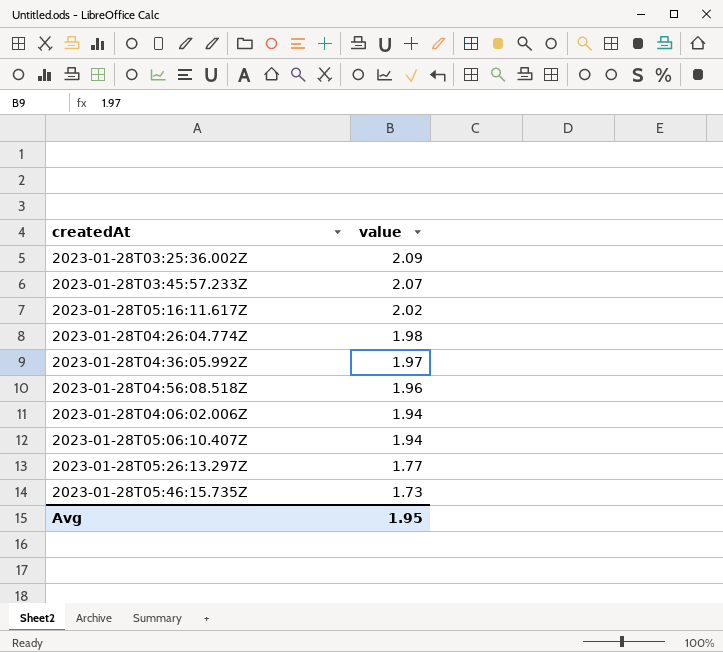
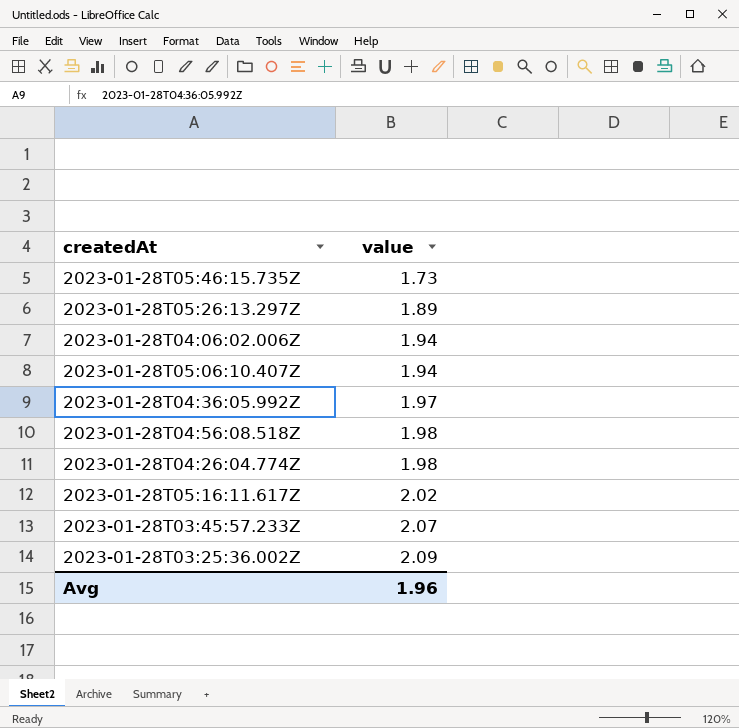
row order: value descending -> value ascending
2023-01-28T05:26:13.297Z | value: 1.77 -> 1.89
2023-01-28T04:56:08.518Z | value: 1.96 -> 1.98
Avg | value: 1.95 -> 1.96

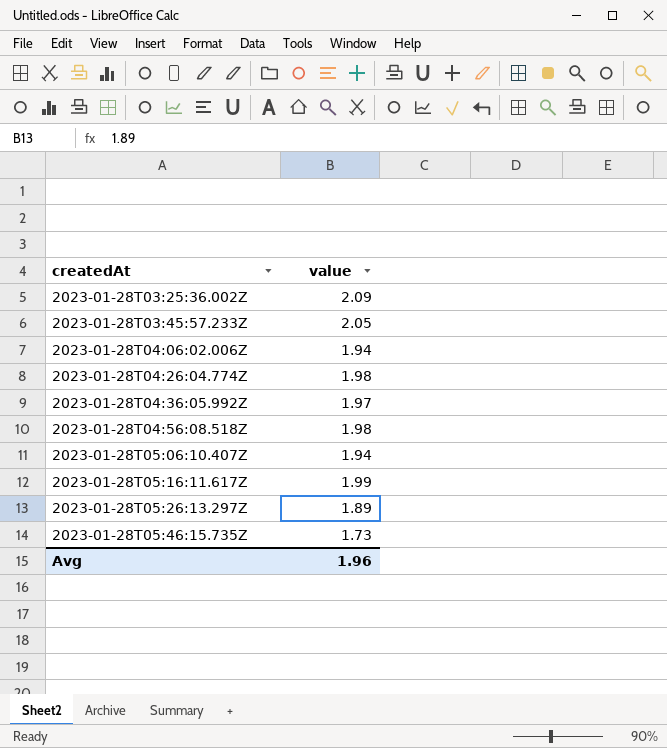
row order: value ascending -> createdAt ascending
2023-01-28T03:45:57.233Z | value: 2.07 -> 2.05
2023-01-28T05:16:11.617Z | value: 2.02 -> 1.99

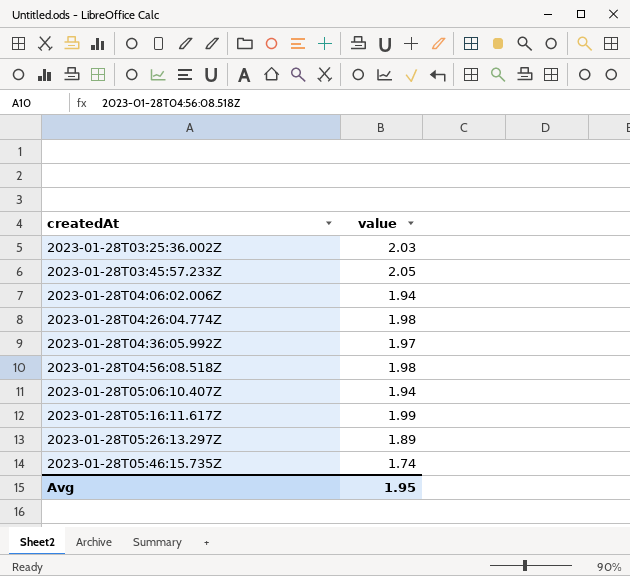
2023-01-28T03:25:36.002Z | value: 2.09 -> 2.03
2023-01-28T05:46:15.735Z | value: 1.73 -> 1.74
Avg | value: 1.96 -> 1.95

